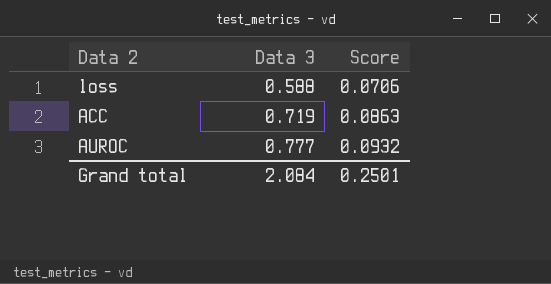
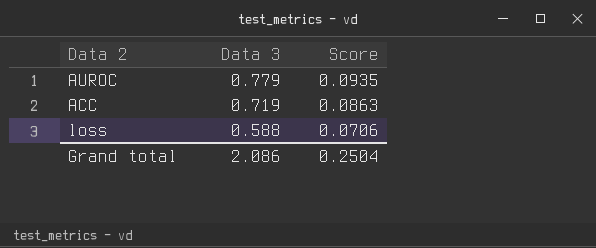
row order: Data 3 ascending -> Data 3 descending
AUROC | Data 3: 0.777 -> 0.779
AUROC | Score: 0.0932 -> 0.0935
Grand total | Data 3: 2.084 -> 2.086
Grand total | Score: 0.2501 -> 0.2504

